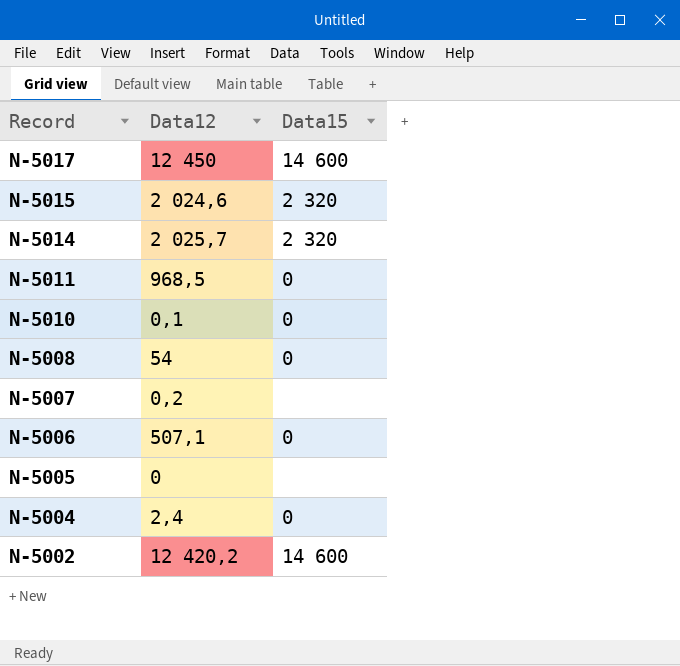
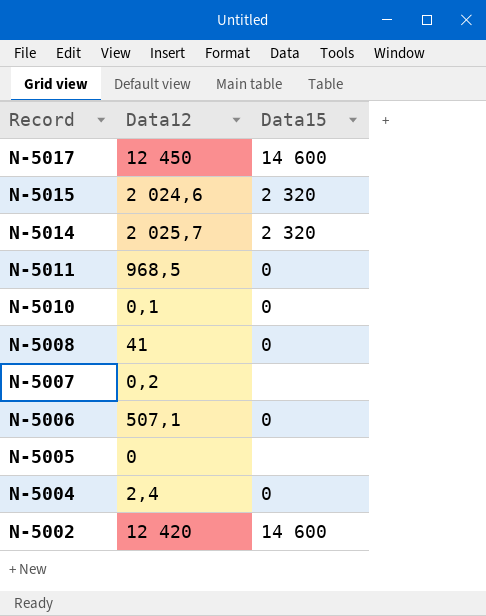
N-5008 | Data12: 54 -> 41
N-5002 | Data12: 12 420,2 -> 12 420

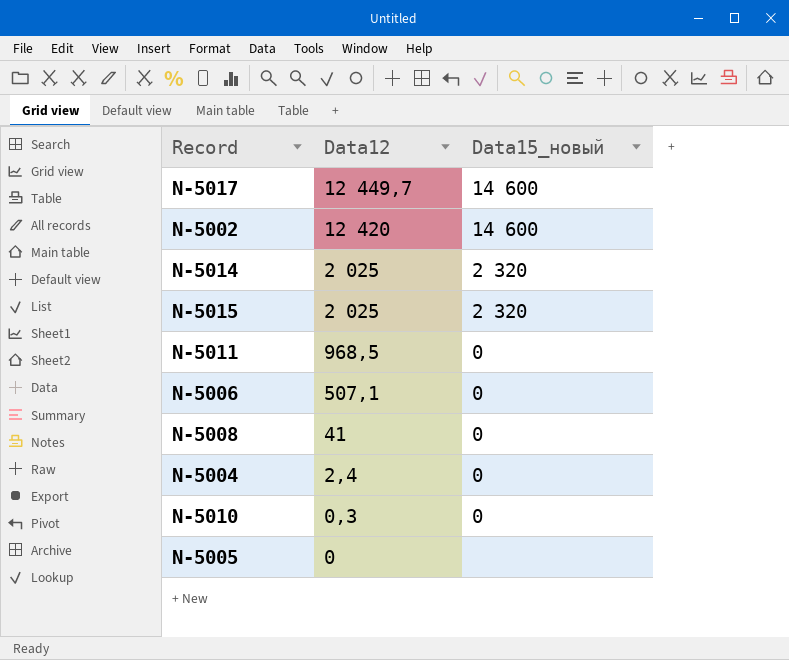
row order: Record descending -> Data12 descending
column name: Data15 -> Data15_новый
row N-5007: 0,2 | none -> none
N-5017 | Data12: 12 450 -> 12 449,7
N-5014 | Data12: 2 025,7 -> 2 025
N-5015 | Data12: 2 024,6 -> 2 025
N-5010 | Data12: 0,1 -> 0,3

